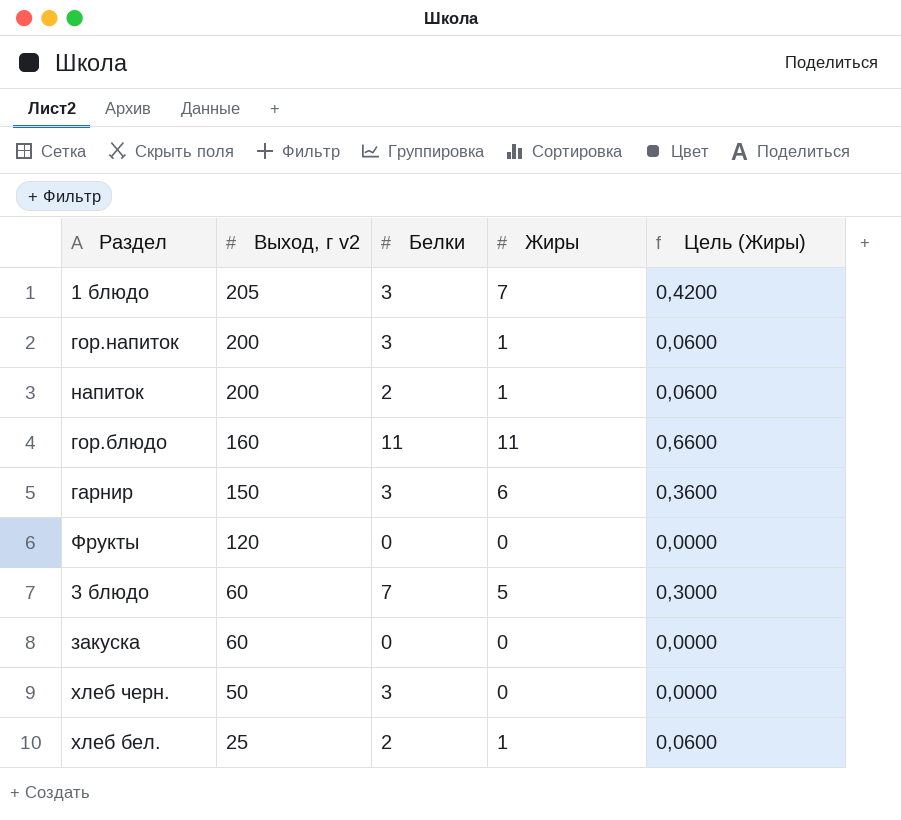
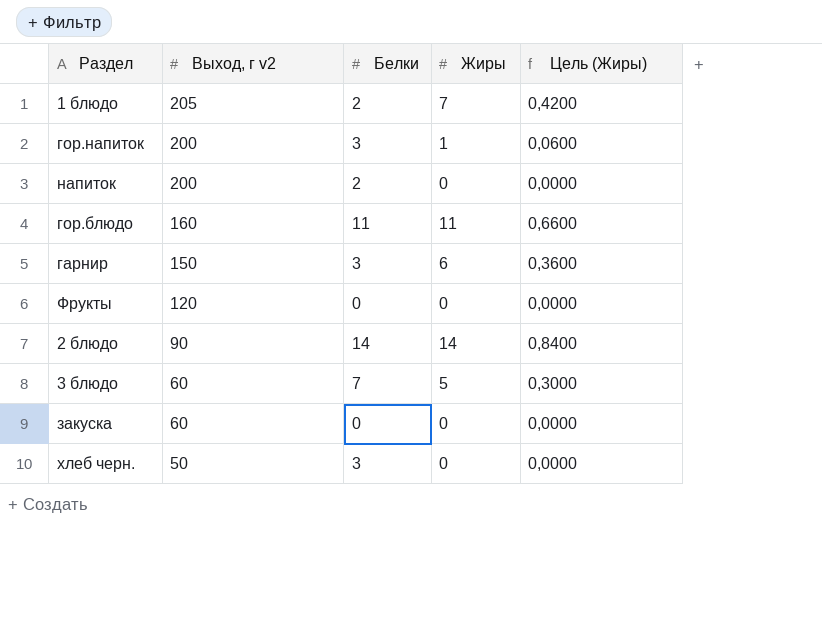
row хлеб бел.: 25 | 2 | 1 | 0,0600 -> none
1 блюдо | Белки: 3 -> 2
напиток | Жиры: 1 -> 0
напиток | Цель (Жиры): 0,0600 -> 0,0000
row 2 блюдо: none -> 90 | 14 | 14 | 0,8400

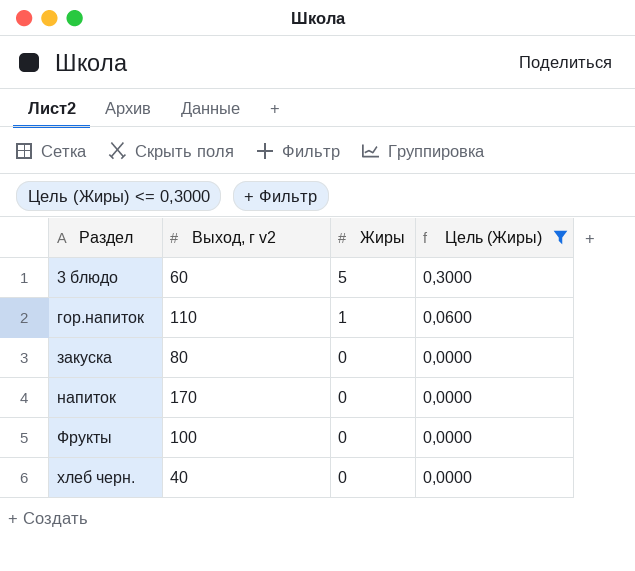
filter: none -> Цель (Жиры) <= 0,3000
row order: Выход, г v2 descending -> Раздел ascending
column Белки | position: 3 -> none
гор.напиток | Выход, г v2: 200 -> 110
закуска | Выход, г v2: 60 -> 80
напиток | Выход, г v2: 200 -> 170
Фрукты | Выход, г v2: 120 -> 100
хлеб черн. | Выход, г v2: 50 -> 40

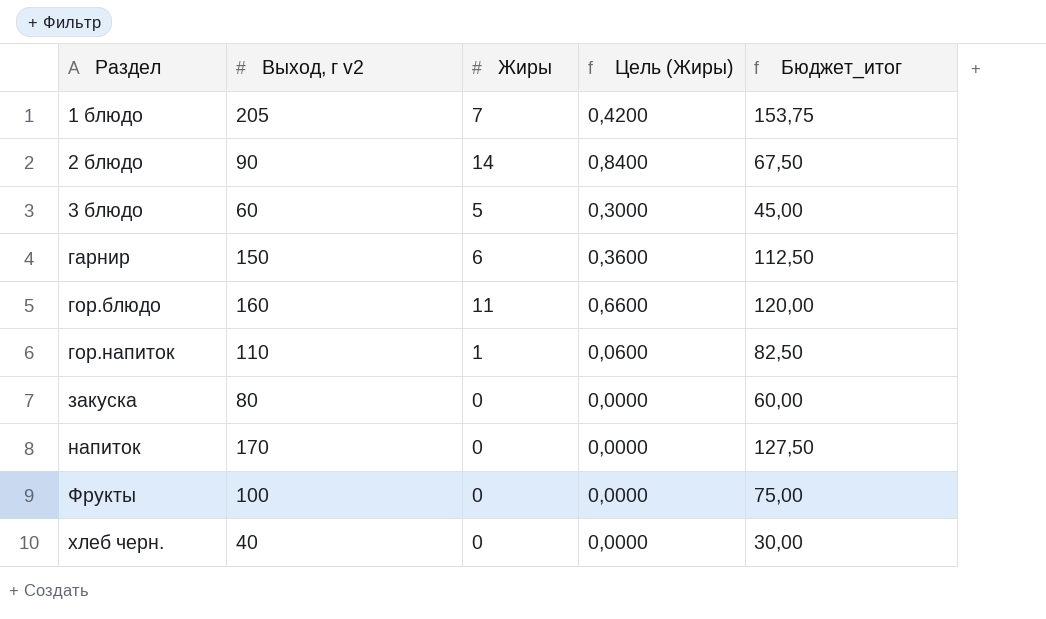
filter: Цель (Жиры) <= 0,3000 -> none
column Бюджет_итог | formula: none -> [Выход, г v2] * 0,75

